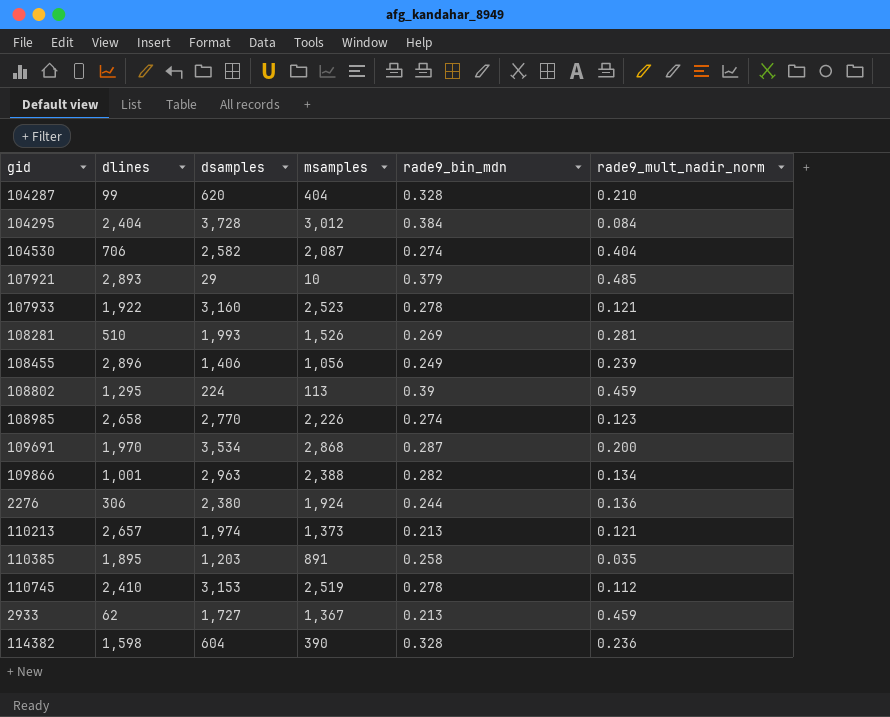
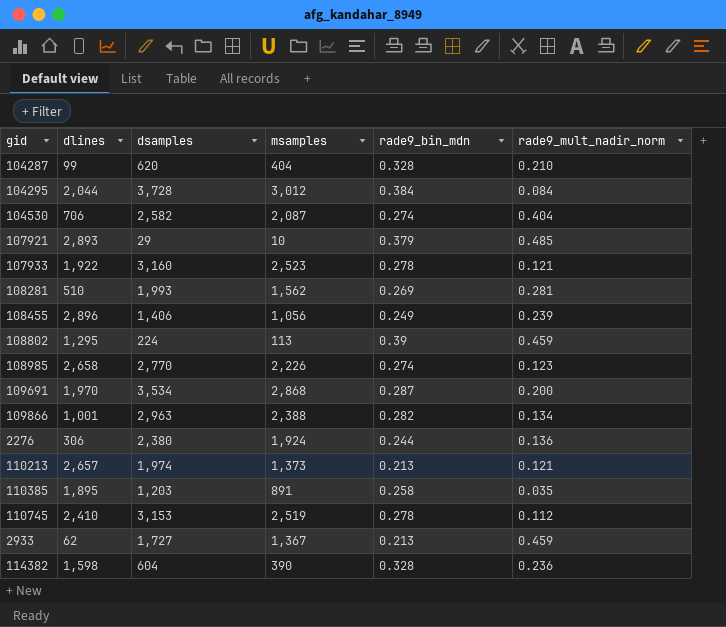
104295 | dlines: 2,404 -> 2,044
108281 | msamples: 1,526 -> 1,562

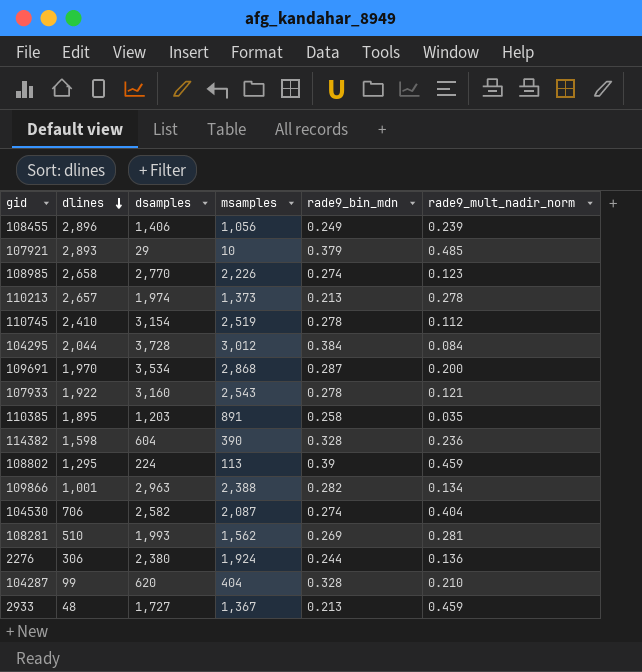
row order: none -> dlines descending
110213 | rade9_mult_nadir_norm: 0.121 -> 0.278
110745 | dsamples: 3,153 -> 3,154
107933 | msamples: 2,523 -> 2,543
2933 | dlines: 62 -> 48

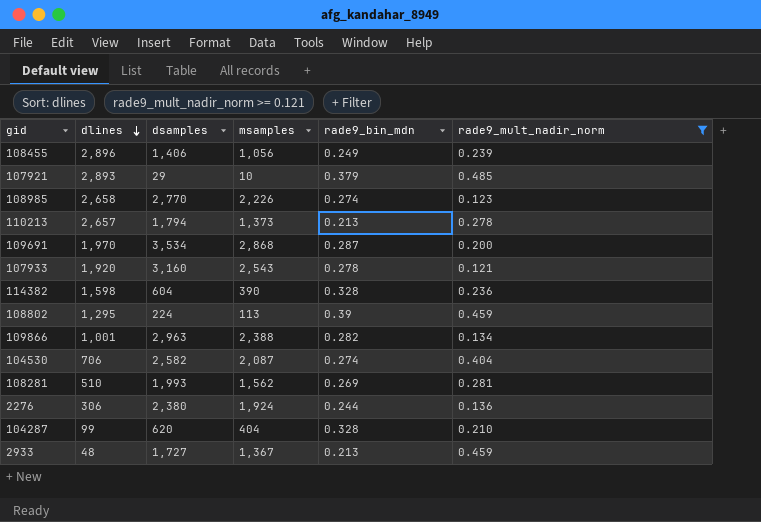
filter: none -> rade9_mult_nadir_norm >= 0.121
110213 | dsamples: 1,974 -> 1,794
107933 | dlines: 1,922 -> 1,920

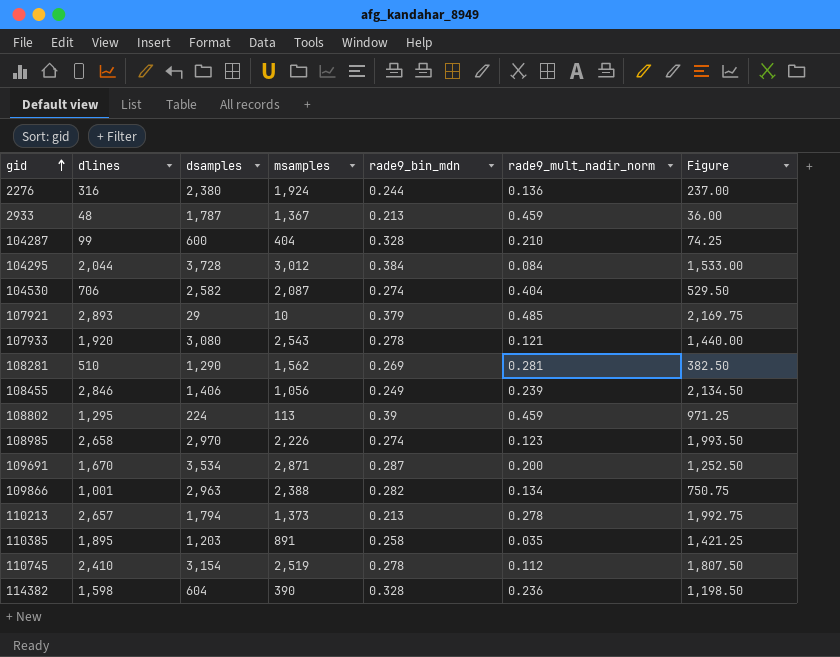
filter: rade9_mult_nadir_norm >= 0.121 -> none
row order: dlines descending -> gid ascending
column Figure | formula: none -> [dlines] * 0.75
2276 | dlines: 306 -> 316
2933 | dsamples: 1,727 -> 1,787
104287 | dsamples: 620 -> 600
107933 | dsamples: 3,160 -> 3,080
108281 | dsamples: 1,993 -> 1,290
108455 | dlines: 2,896 -> 2,846
108985 | dsamples: 2,770 -> 2,970
109691 | dlines: 1,970 -> 1,670
109691 | msamples: 2,868 -> 2,871

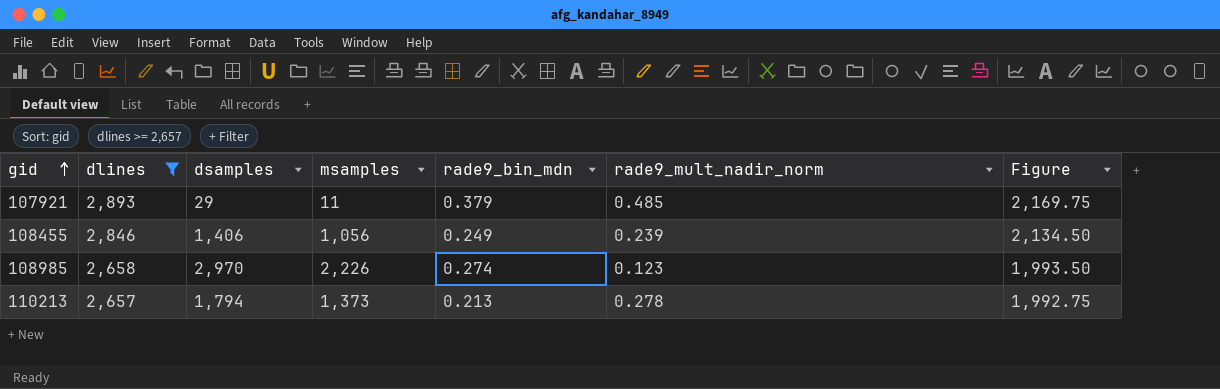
filter: none -> dlines >= 2,657
107921 | msamples: 10 -> 11

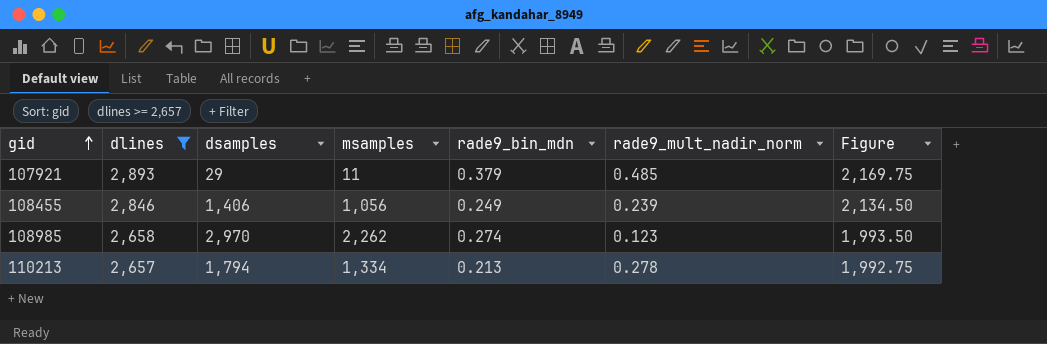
108985 | msamples: 2,226 -> 2,262
110213 | msamples: 1,373 -> 1,334

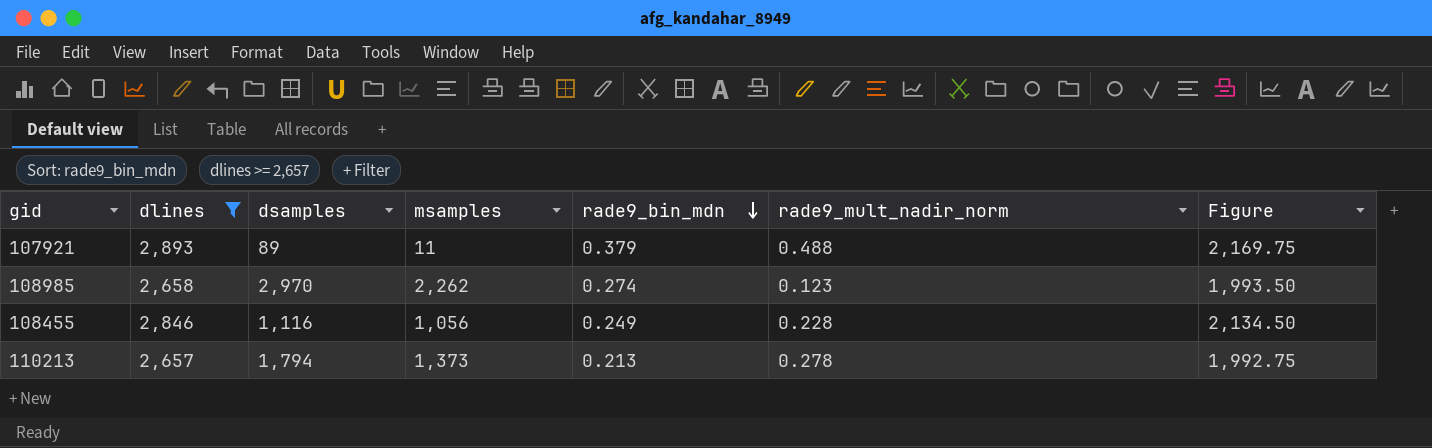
row order: gid ascending -> rade9_bin_mdn descending
107921 | dsamples: 29 -> 89
107921 | rade9_mult_nadir_norm: 0.485 -> 0.488
108455 | dsamples: 1,406 -> 1,116
108455 | rade9_mult_nadir_norm: 0.239 -> 0.228
110213 | msamples: 1,334 -> 1,373

